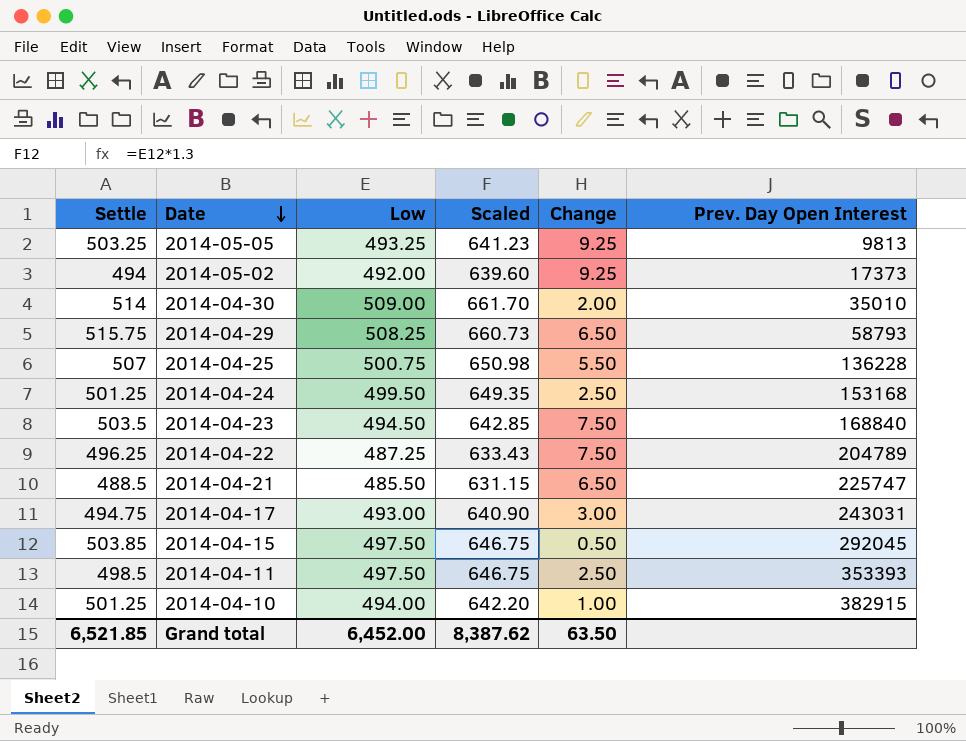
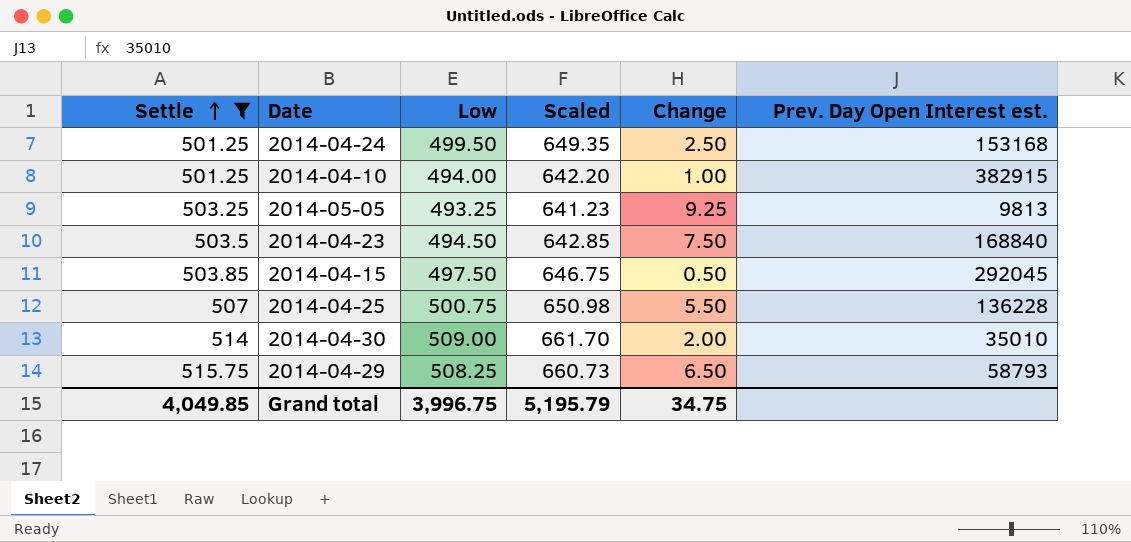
filter: none -> Settle >= 501.25
row order: Date descending -> Settle ascending
column name: Prev. Day Open Interest -> Prev. Day Open Interest est.
Grand total | Settle: 6,521.85 -> 4,049.85
Grand total | Low: 6,452.00 -> 3,996.75
Grand total | Scaled: 8,387.62 -> 5,195.79
Grand total | Change: 63.50 -> 34.75

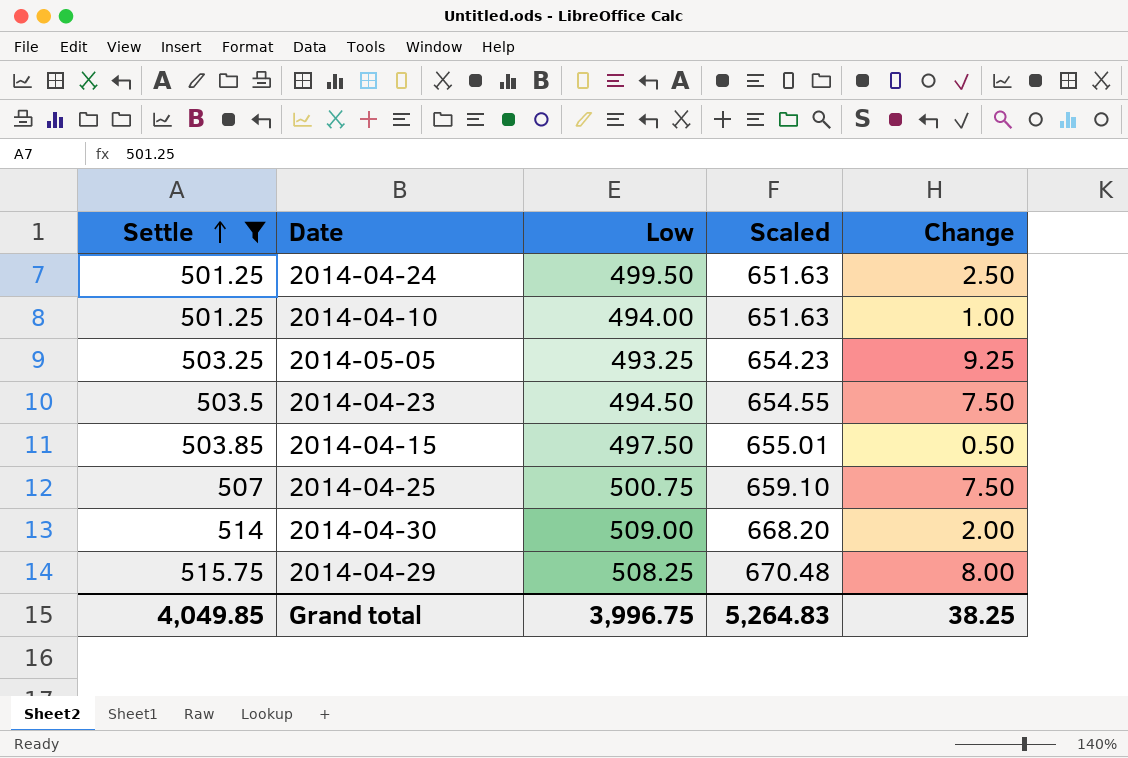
column Prev. Day Open Interest est. | position: 6 -> none
column Scaled | formula: [Low] * 1.3 -> [Settle] * 1.3
2014-04-25 | Change: 5.50 -> 7.50
2014-04-29 | Change: 6.50 -> 8.00
Grand total | Scaled: 5,195.79 -> 5,264.83
Grand total | Change: 34.75 -> 38.25

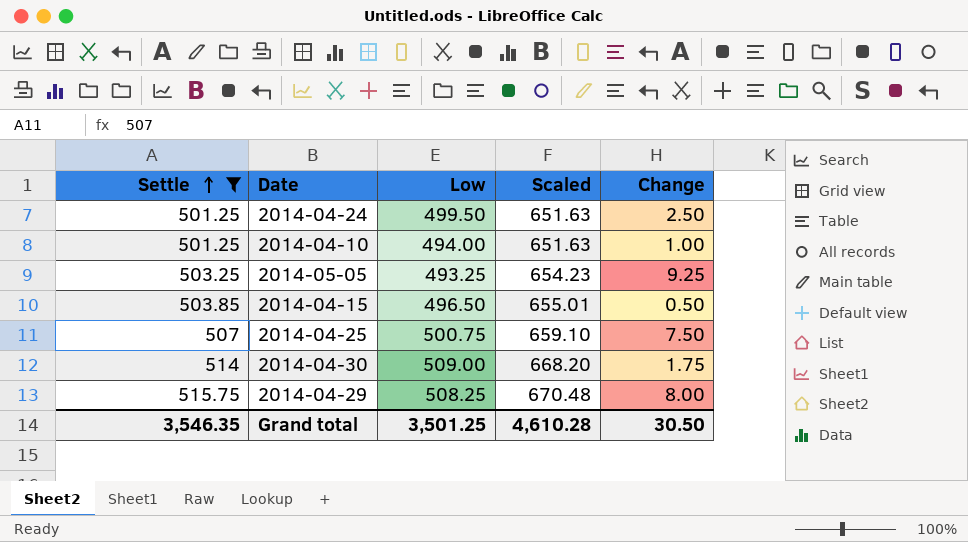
row 2014-04-23: 503.5 | 494.50 | 654.55 | 7.50 -> none
2014-04-15 | Low: 497.50 -> 496.50
2014-04-30 | Change: 2.00 -> 1.75
Grand total | Settle: 4,049.85 -> 3,546.35
Grand total | Low: 3,996.75 -> 3,501.25
Grand total | Scaled: 5,264.83 -> 4,610.28
Grand total | Change: 38.25 -> 30.50

